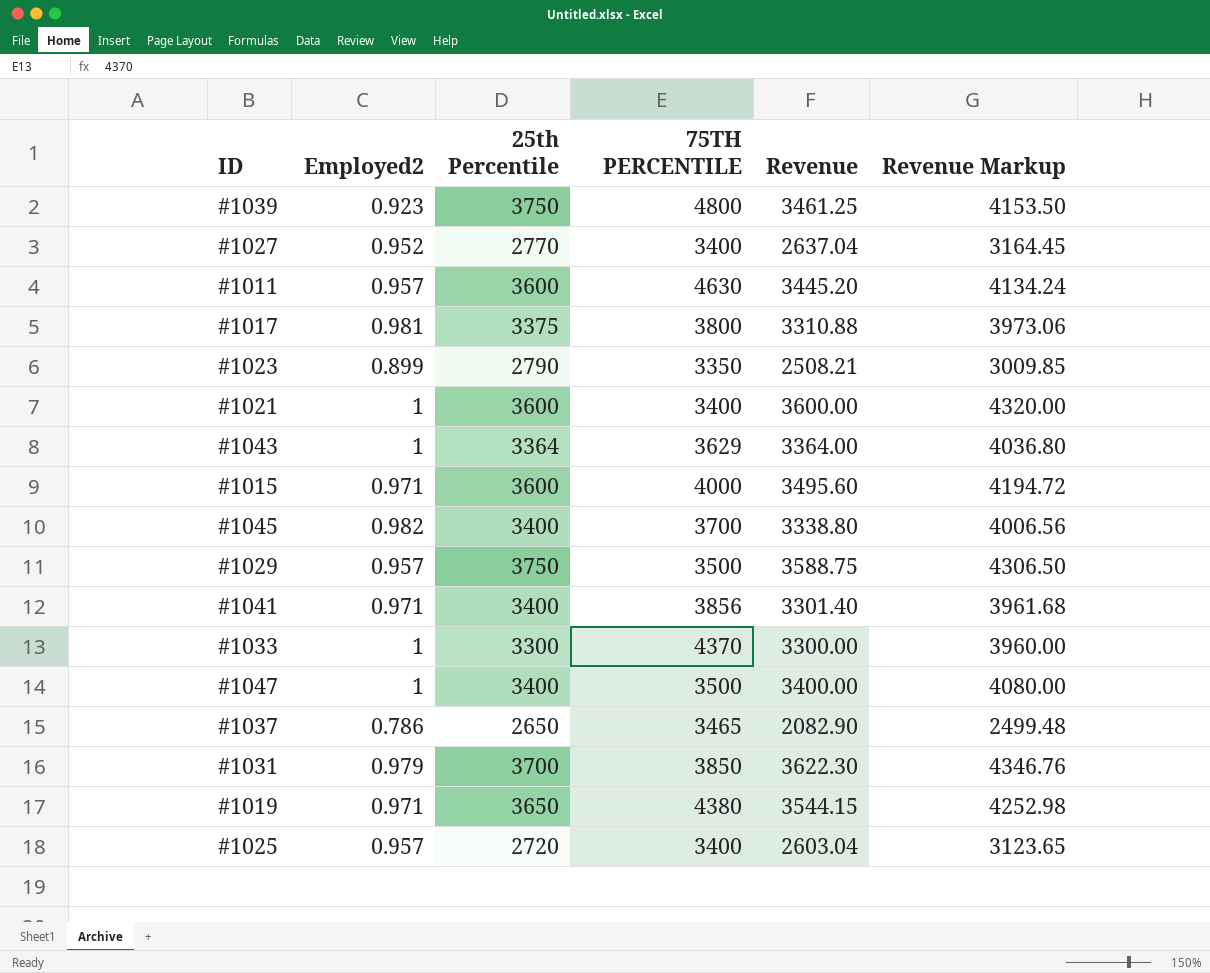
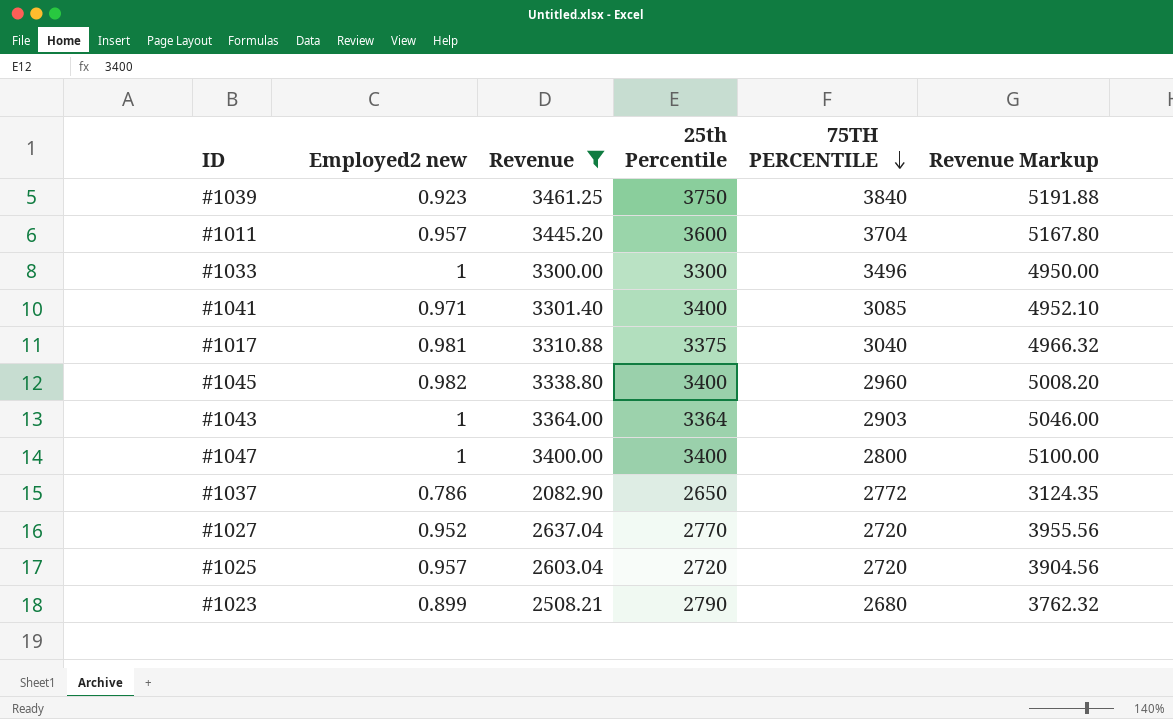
filter: none -> Revenue <= 3461.25
row order: none -> 75TH PERCENTILE descending
column name: Employed2 -> Employed2 new
column Revenue | position: 5 -> 3
column Revenue Markup | formula: [Revenue] * 1.2 -> [Revenue] * 1.5
#1039 | 75TH PERCENTILE: 4800 -> 3840
#1011 | 75TH PERCENTILE: 4630 -> 3704
#1033 | 75TH PERCENTILE: 4370 -> 3496
#1041 | 75TH PERCENTILE: 3856 -> 3085
#1017 | 75TH PERCENTILE: 3800 -> 3040
#1045 | 75TH PERCENTILE: 3700 -> 2960
#1043 | 75TH PERCENTILE: 3629 -> 2903
#1047 | 75TH PERCENTILE: 3500 -> 2800
#1037 | 75TH PERCENTILE: 3465 -> 2772
#1027 | 75TH PERCENTILE: 3400 -> 2720
#1025 | 75TH PERCENTILE: 3400 -> 2720
#1023 | 75TH PERCENTILE: 3350 -> 2680

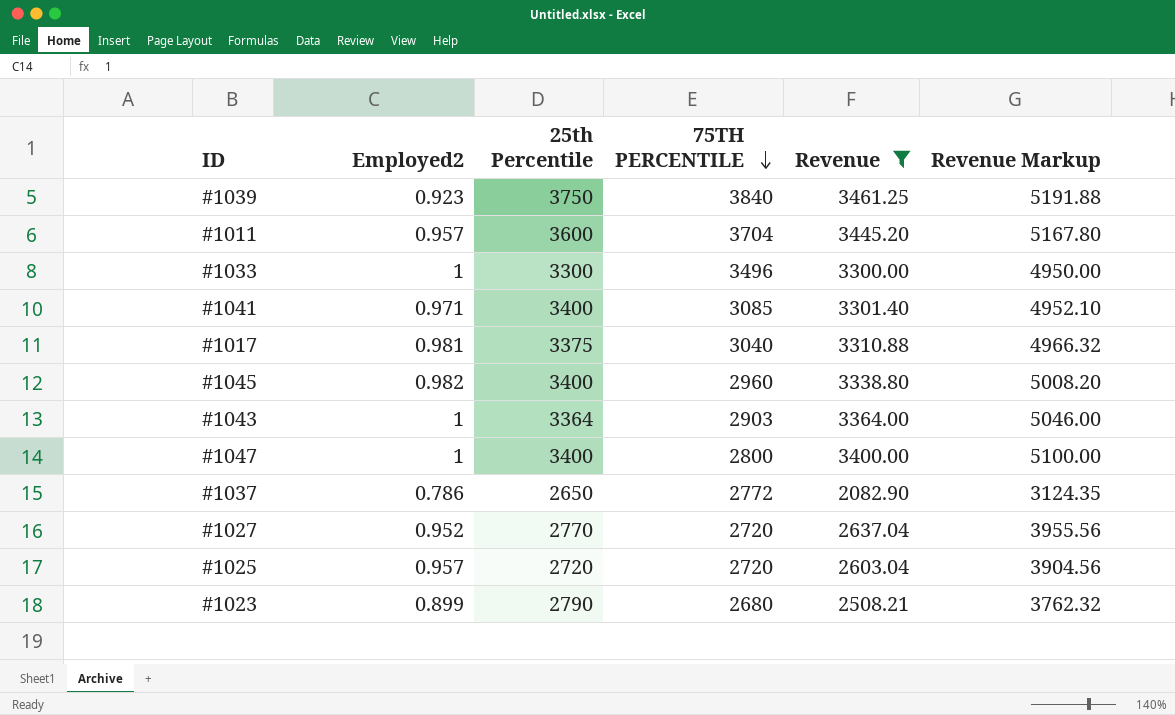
column name: Employed2 new -> Employed2
column Revenue | position: 3 -> 5

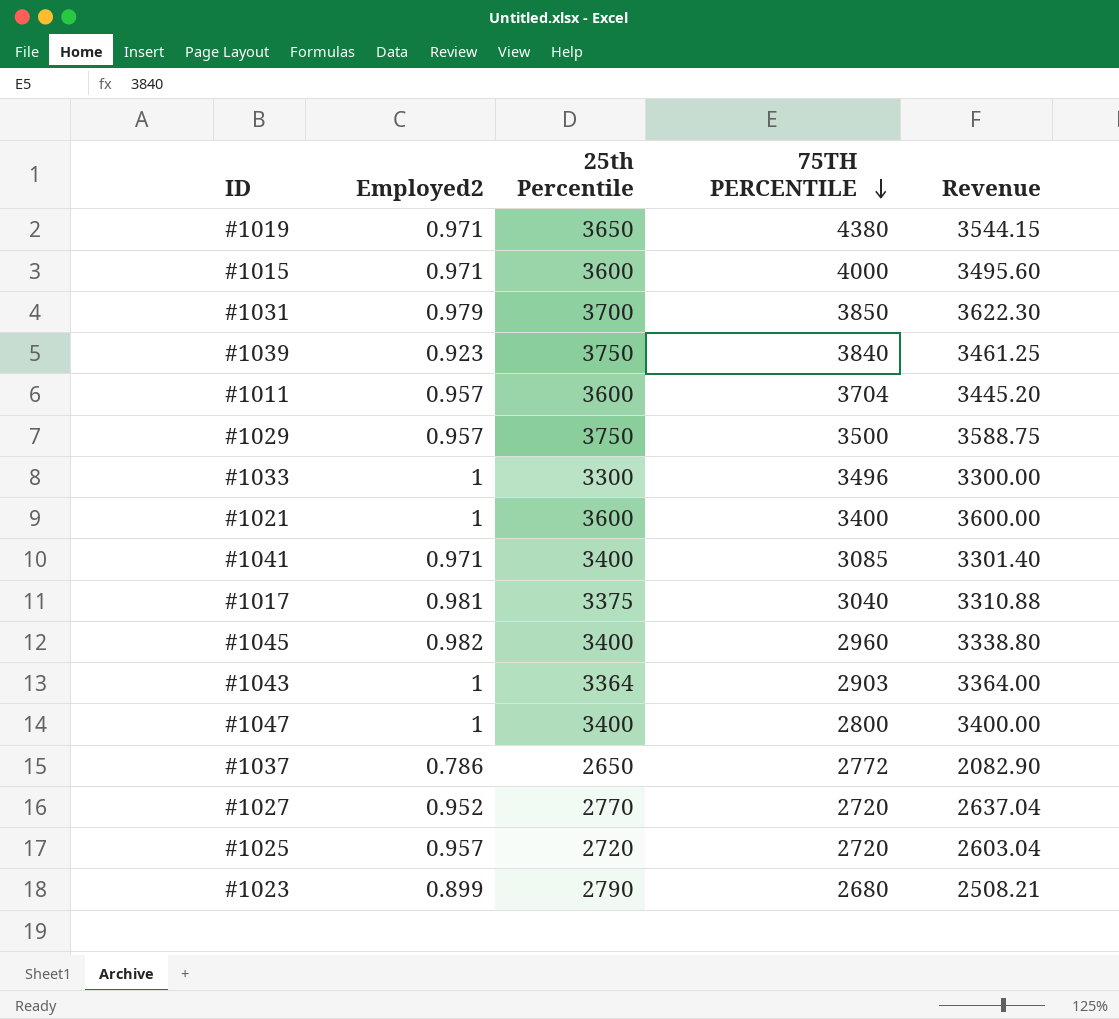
filter: Revenue <= 3461.25 -> none
column Revenue Markup | formula: [Revenue] * 1.5 -> none

